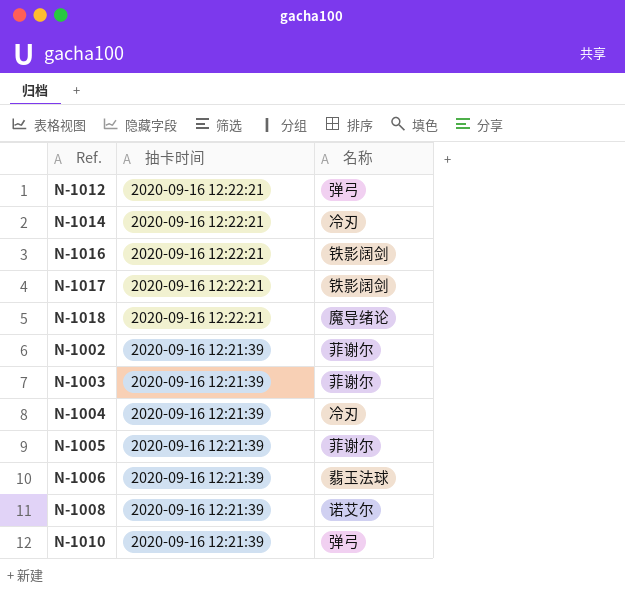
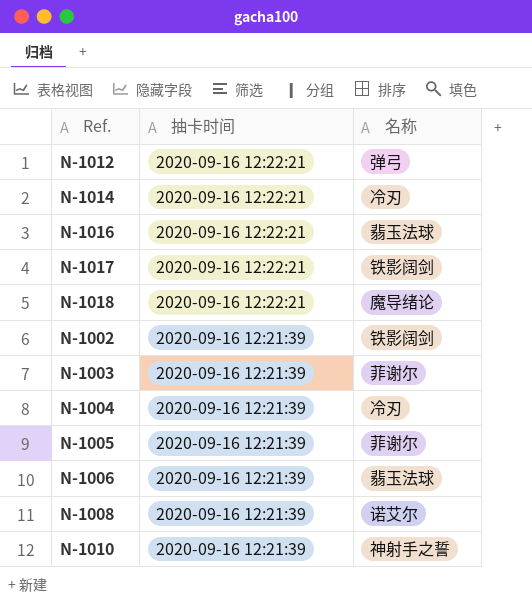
N-1016 | 名称: 铁影阔剑 -> 翡玉法球
N-1002 | 名称: 菲谢尔 -> 铁影阔剑
N-1010 | 名称: 弹弓 -> 神射手之誓

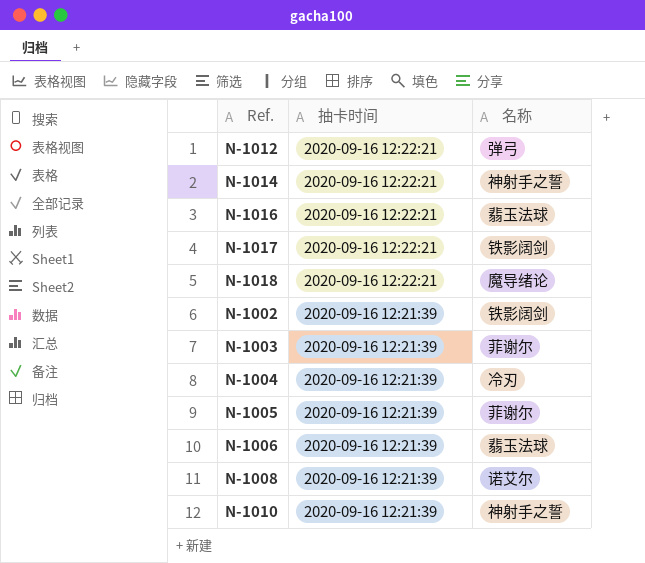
N-1014 | 名称: 冷刃 -> 神射手之誓

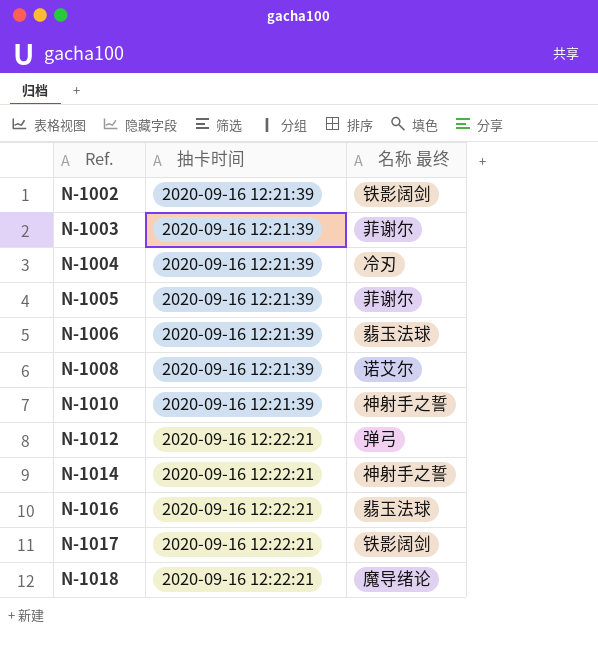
row order: 抽卡时间 descending -> Ref. ascending
column name: 名称 -> 名称 最终

